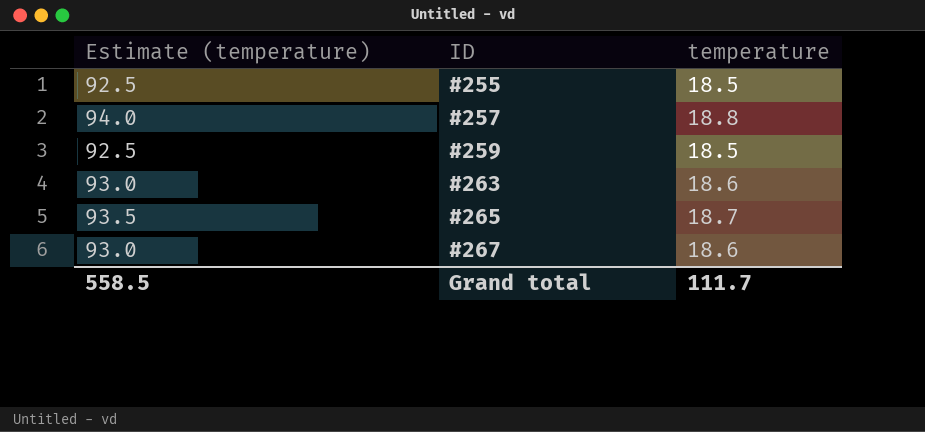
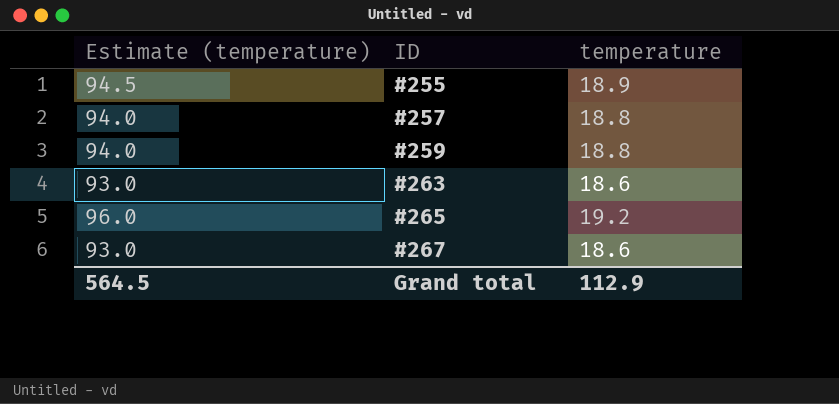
#255 | Estimate (temperature): 92.5 -> 94.5
#255 | temperature: 18.5 -> 18.9
#259 | Estimate (temperature): 92.5 -> 94.0
#259 | temperature: 18.5 -> 18.8
#265 | Estimate (temperature): 93.5 -> 96.0
#265 | temperature: 18.7 -> 19.2
Grand total | Estimate (temperature): 558.5 -> 564.5
Grand total | temperature: 111.7 -> 112.9

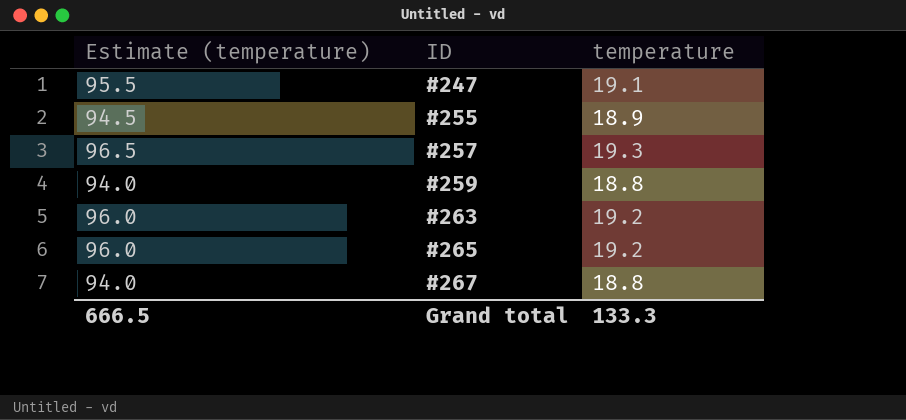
row #247: none -> 95.5 | 19.1
#257 | Estimate (temperature): 94.0 -> 96.5
#257 | temperature: 18.8 -> 19.3
#263 | Estimate (temperature): 93.0 -> 96.0
#263 | temperature: 18.6 -> 19.2
#267 | Estimate (temperature): 93.0 -> 94.0
#267 | temperature: 18.6 -> 18.8
Grand total | Estimate (temperature): 564.5 -> 666.5
Grand total | temperature: 112.9 -> 133.3

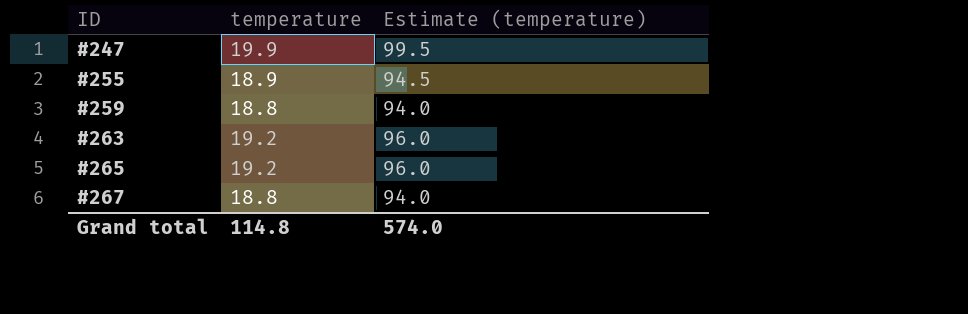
column Estimate (temperature) | position: 1 -> 3
row #257: 96.5 | 19.3 -> none
#247 | temperature: 19.1 -> 19.9
#247 | Estimate (temperature): 95.5 -> 99.5
Grand total | temperature: 133.3 -> 114.8
Grand total | Estimate (temperature): 666.5 -> 574.0

